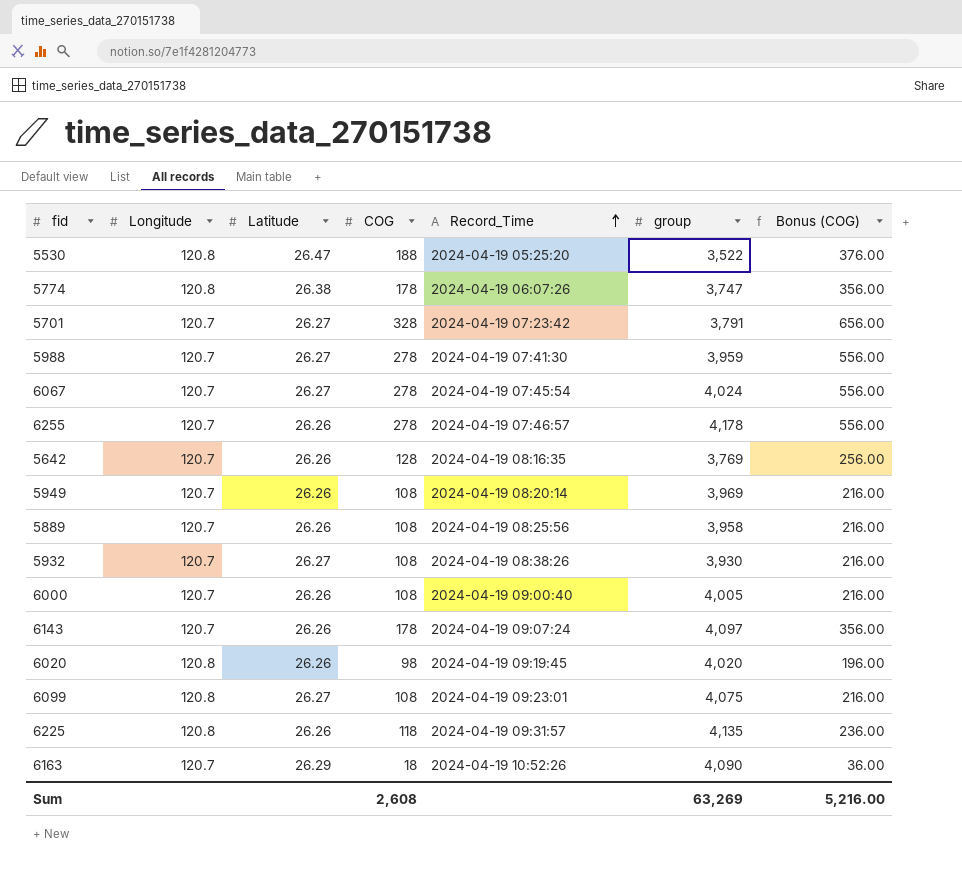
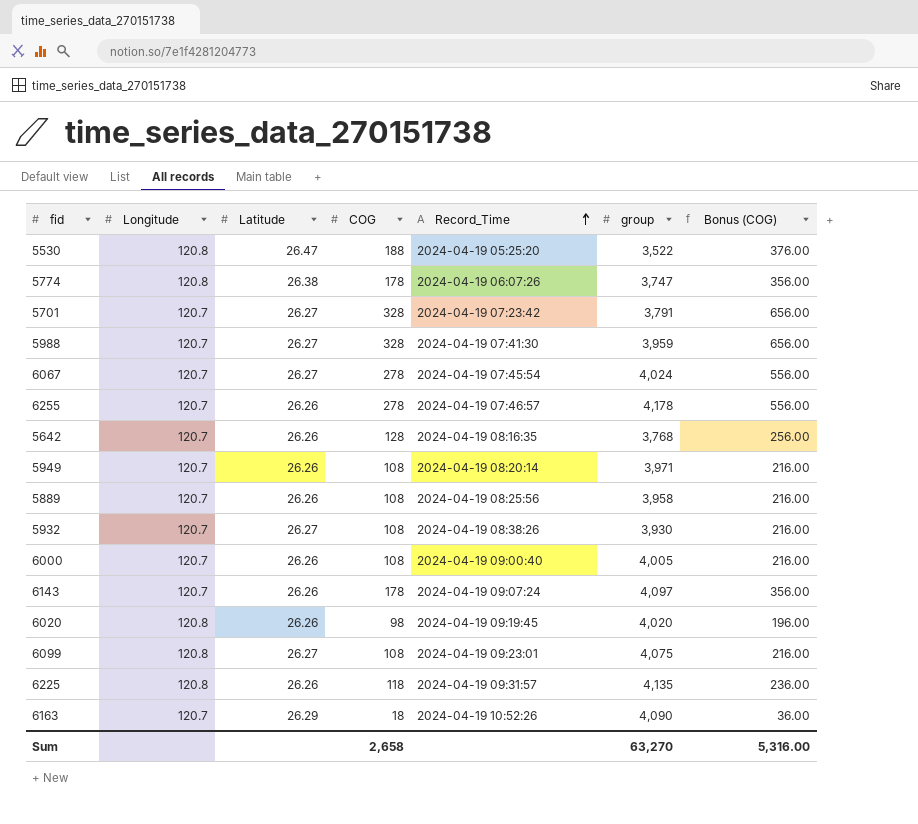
5988 | COG: 278 -> 328
5988 | Bonus (COG): 556.00 -> 656.00
5642 | group: 3,769 -> 3,768
5949 | group: 3,969 -> 3,971
Sum | COG: 2,608 -> 2,658
Sum | group: 63,269 -> 63,270
Sum | Bonus (COG): 5,216.00 -> 5,316.00

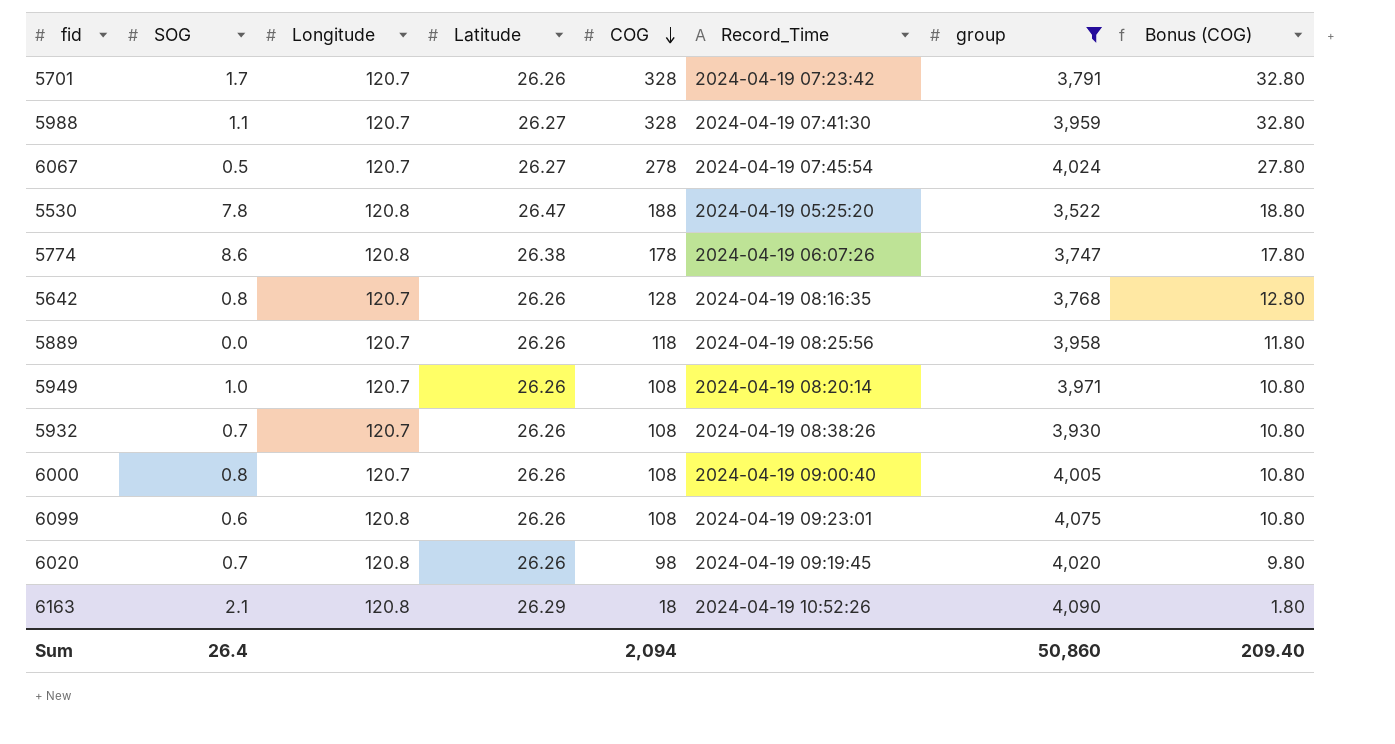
filter: none -> group <= 4,090
row order: Record_Time ascending -> COG descending
column SOG | position: none -> 2
column Bonus (COG) | formula: [COG] * 2 -> [COG] * 0.1
5701 | Latitude: 26.27 -> 26.26
5889 | COG: 108 -> 118
5932 | Latitude: 26.27 -> 26.26
6099 | Latitude: 26.27 -> 26.26
6163 | Longitude: 120.7 -> 120.8
Sum | COG: 2,658 -> 2,094
Sum | group: 63,270 -> 50,860
Sum | Bonus (COG): 5,316.00 -> 209.40

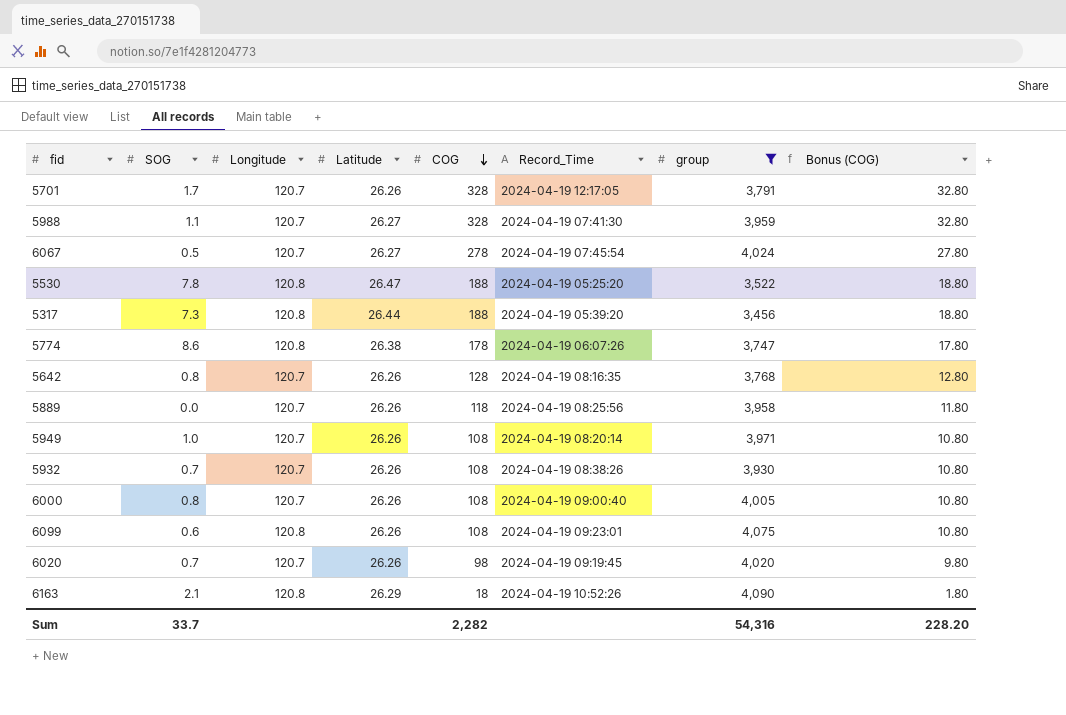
5701 | Record_Time: 2024-04-19 07:23:42 -> 2024-04-19 12:17:05
row 5317: none -> 7.3 | 120.8 | 26.44 | 188 | 2024-04-19 05:39:20 | 3,456 | 18.80
6020 | Longitude: 120.8 -> 120.7
Sum | SOG: 26.4 -> 33.7
Sum | COG: 2,094 -> 2,282
Sum | group: 50,860 -> 54,316
Sum | Bonus (COG): 209.40 -> 228.20

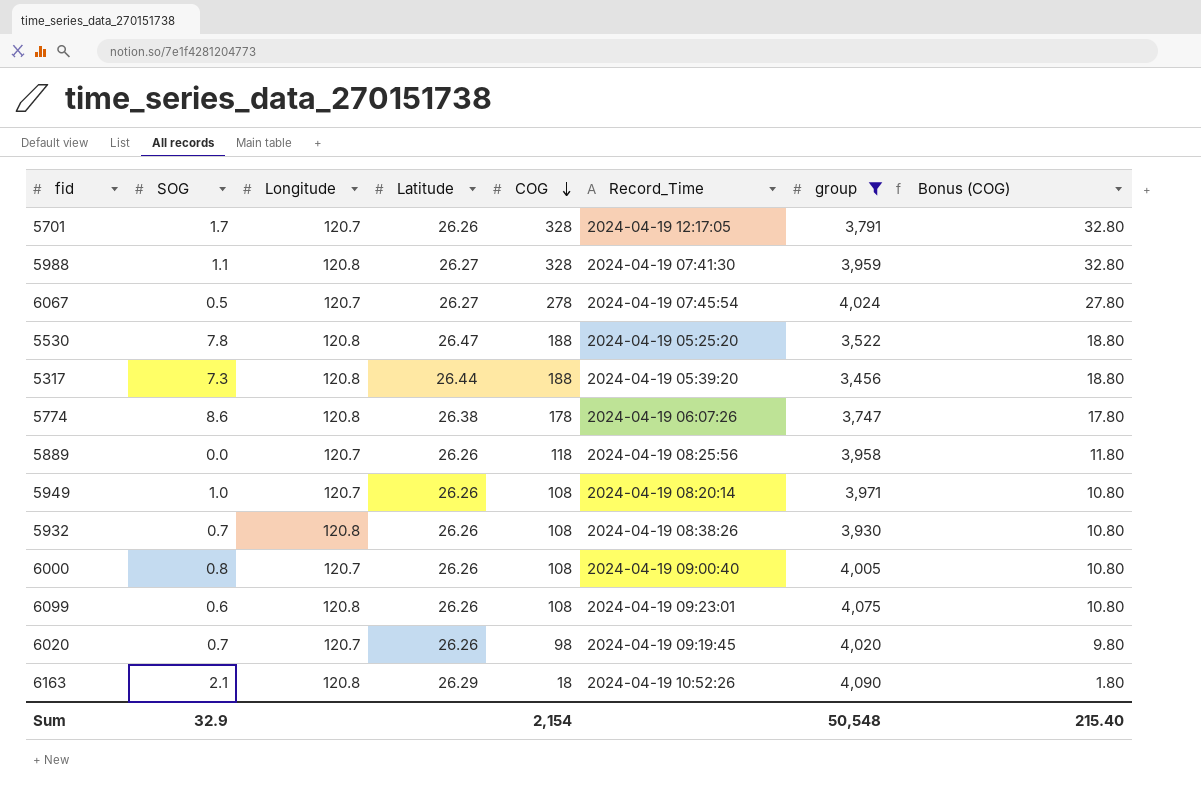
row 5642: 0.8 | 120.7 | 26.26 | 128 | 2024-04-19 08:16:35 | 3,768 | 12.80 -> none
5988 | Longitude: 120.7 -> 120.8
5932 | Longitude: 120.7 -> 120.8
Sum | SOG: 33.7 -> 32.9
Sum | COG: 2,282 -> 2,154
Sum | group: 54,316 -> 50,548
Sum | Bonus (COG): 228.20 -> 215.40

